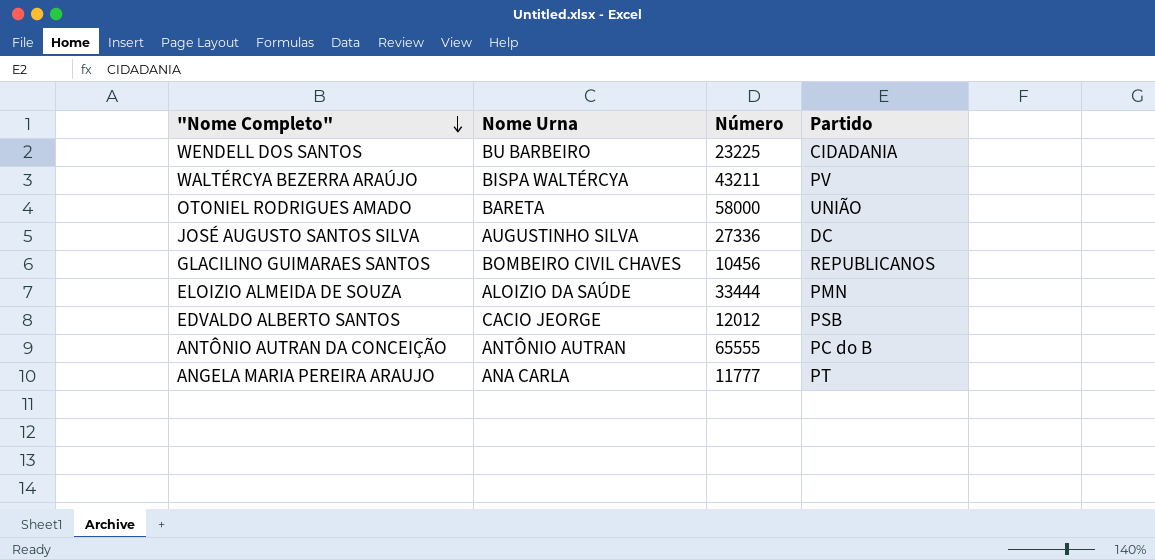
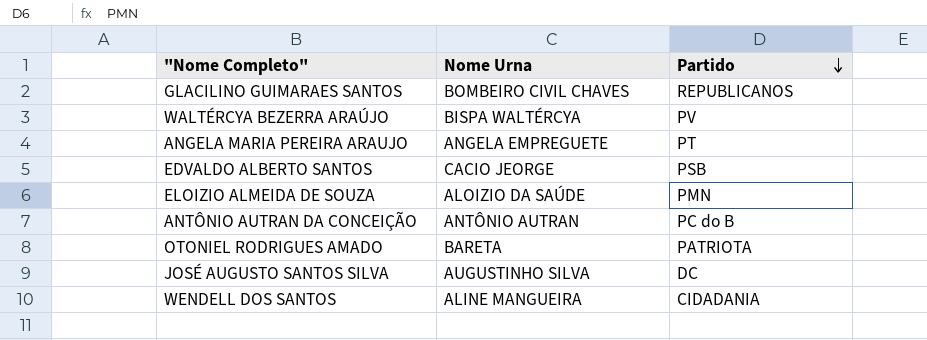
row order: "Nome Completo" descending -> Partido descending
column Número | position: 3 -> none
ANGELA MARIA PEREIRA ARAUJO | Nome Urna: ANA CARLA -> ANGELA EMPREGUETE
OTONIEL RODRIGUES AMADO | Partido: UNIÃO -> PATRIOTA
WENDELL DOS SANTOS | Nome Urna: BU BARBEIRO -> ALINE MANGUEIRA

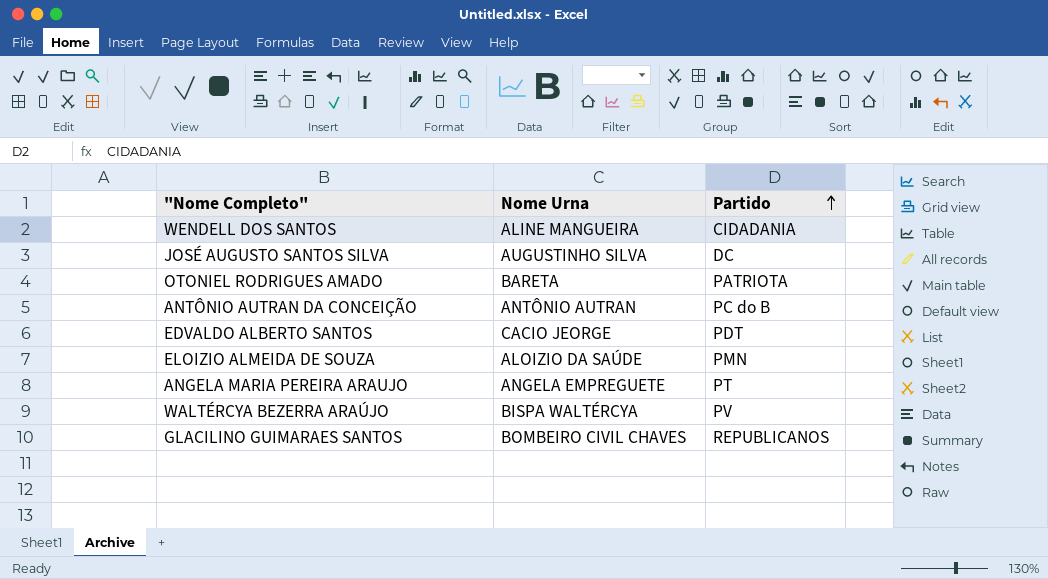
row order: Partido descending -> Partido ascending
EDVALDO ALBERTO SANTOS | Partido: PSB -> PDT

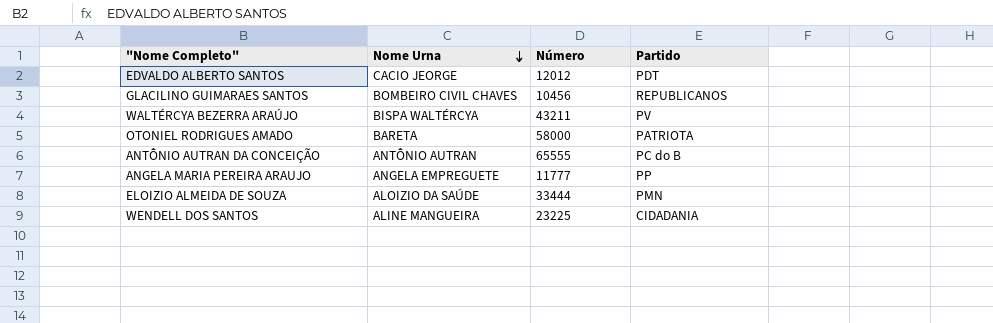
row order: Partido ascending -> Nome Urna descending
column Número | position: none -> 3
row JOSÉ AUGUSTO SANTOS SILVA: AUGUSTINHO SILVA | DC -> none
ANGELA MARIA PEREIRA ARAUJO | Partido: PT -> PP

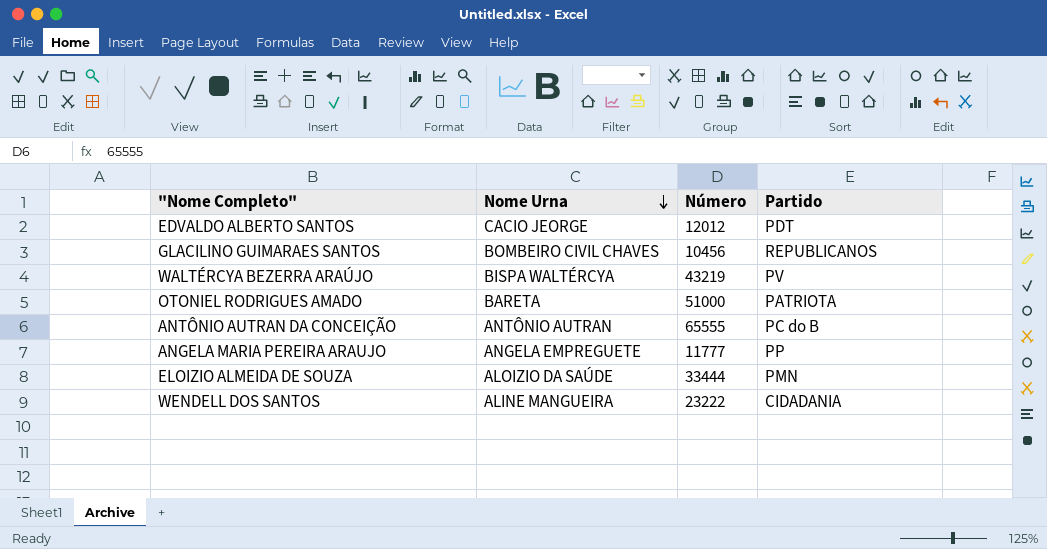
WALTÉRCYA BEZERRA ARAÚJO | Número: 43211 -> 43219
OTONIEL RODRIGUES AMADO | Número: 58000 -> 51000
WENDELL DOS SANTOS | Número: 23225 -> 23222

